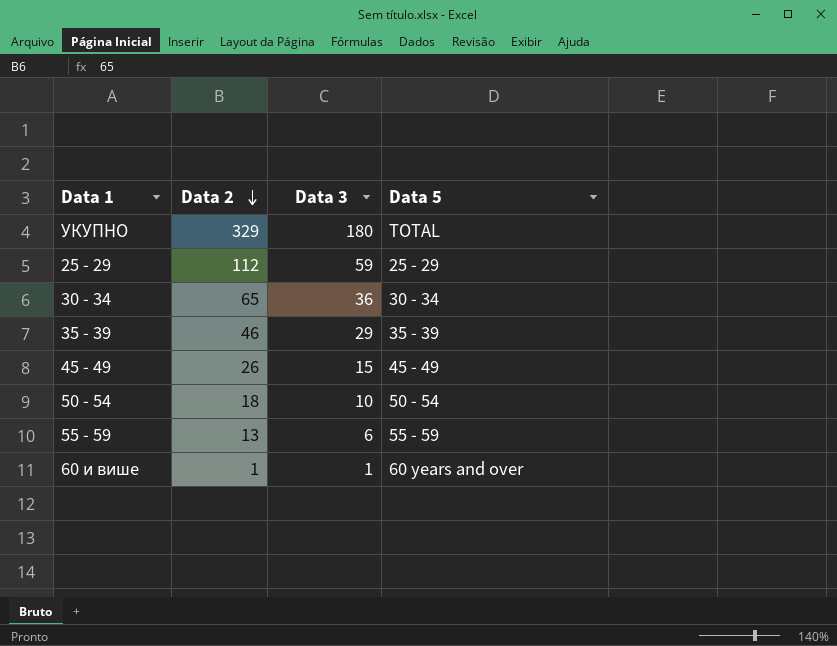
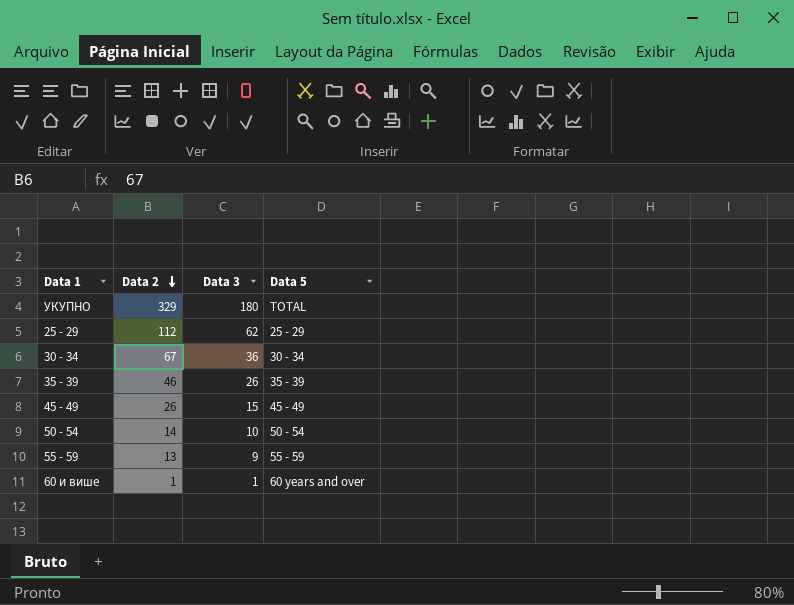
25 - 29 | Data 3: 59 -> 62
30 - 34 | Data 2: 65 -> 67
35 - 39 | Data 3: 29 -> 26
50 - 54 | Data 2: 18 -> 14
55 - 59 | Data 3: 6 -> 9

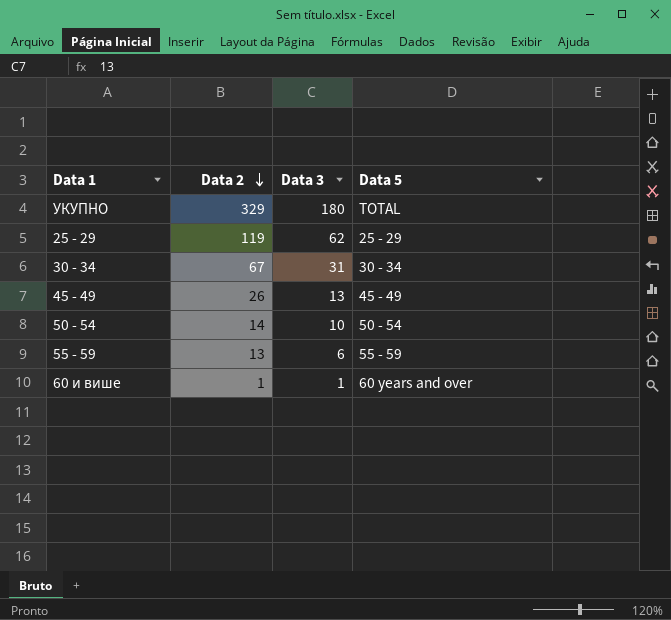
row 35 - 39: 46 | 26 | 35 - 39 -> none
25 - 29 | Data 2: 112 -> 119
30 - 34 | Data 3: 36 -> 31
45 - 49 | Data 3: 15 -> 13
55 - 59 | Data 3: 9 -> 6

